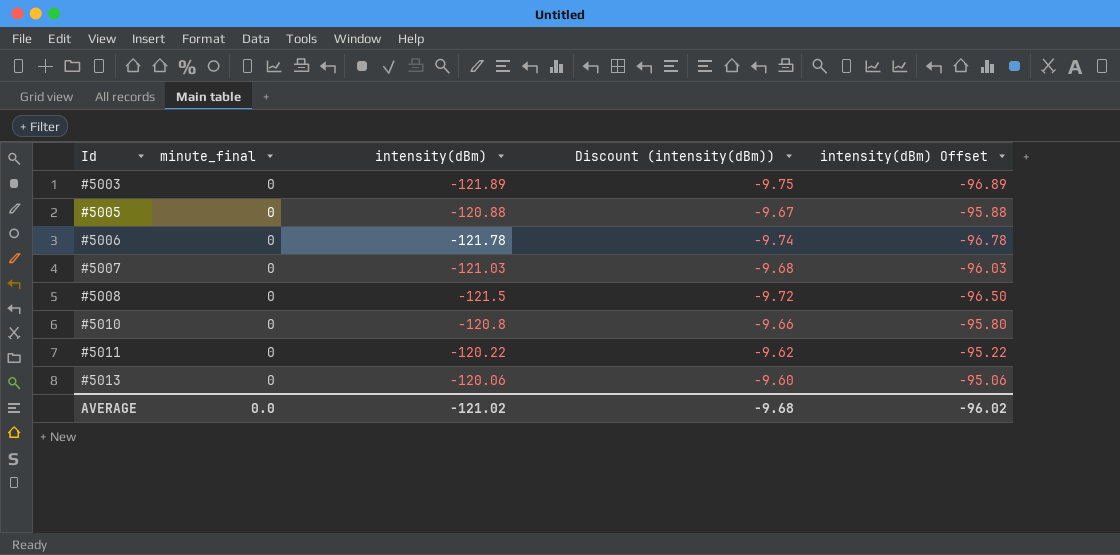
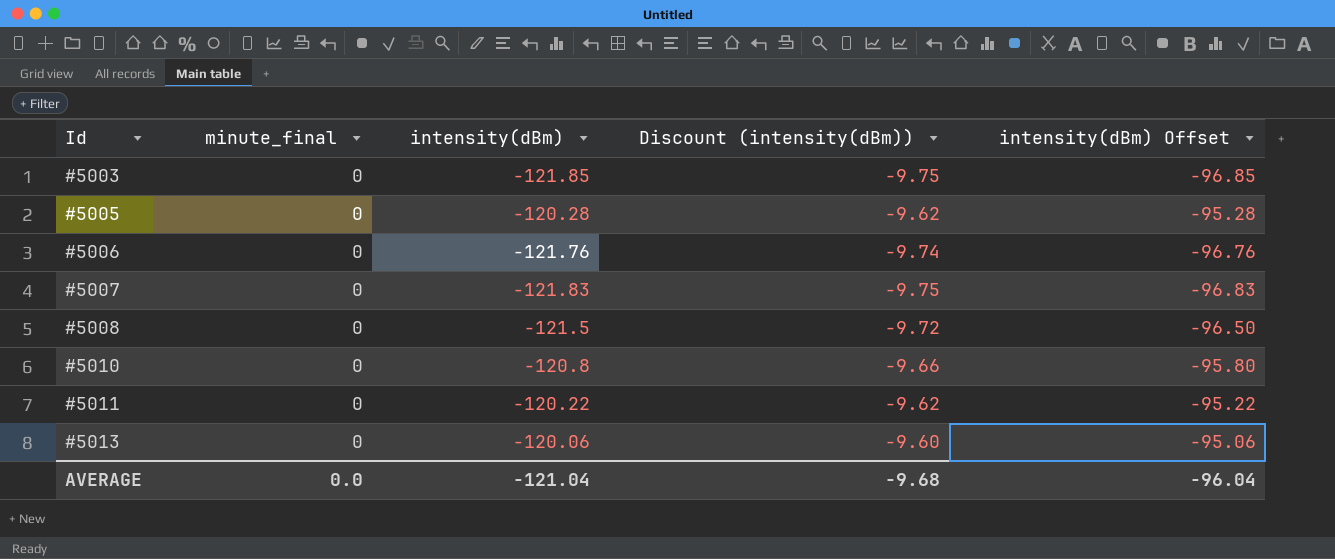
#5003 | intensity(dBm): -121.89 -> -121.85
#5003 | intensity(dBm) Offset: -96.89 -> -96.85
#5005 | intensity(dBm): -120.88 -> -120.28
#5005 | Discount (intensity(dBm)): -9.67 -> -9.62
#5005 | intensity(dBm) Offset: -95.88 -> -95.28
#5006 | intensity(dBm): -121.78 -> -121.76
#5006 | intensity(dBm) Offset: -96.78 -> -96.76
#5007 | intensity(dBm): -121.03 -> -121.83
#5007 | Discount (intensity(dBm)): -9.68 -> -9.75
#5007 | intensity(dBm) Offset: -96.03 -> -96.83
AVERAGE | intensity(dBm): -121.02 -> -121.04
AVERAGE | intensity(dBm) Offset: -96.02 -> -96.04

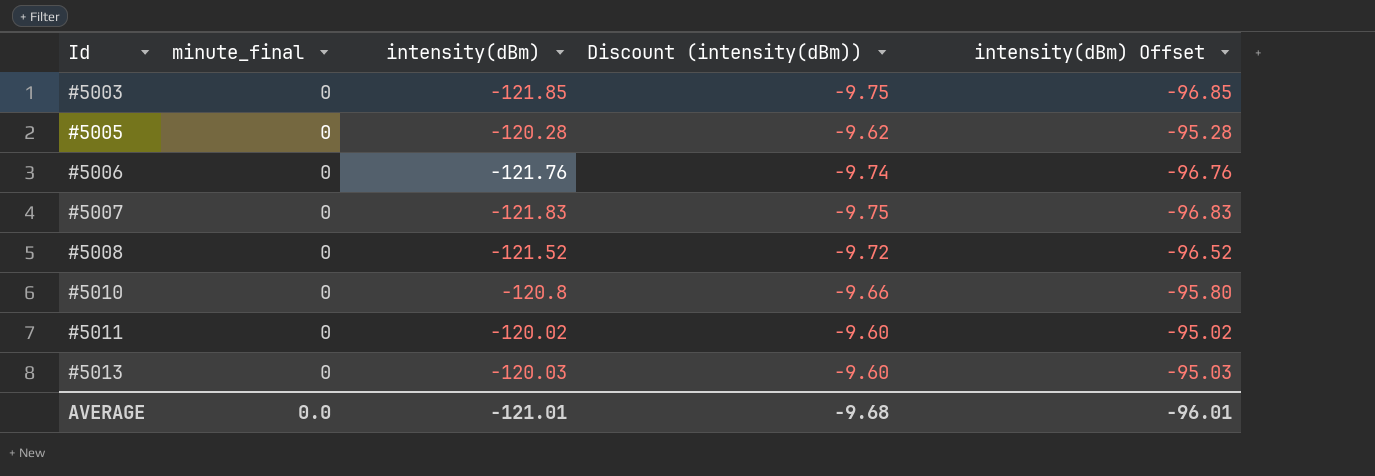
#5008 | intensity(dBm): -121.5 -> -121.52
#5008 | intensity(dBm) Offset: -96.50 -> -96.52
#5011 | intensity(dBm): -120.22 -> -120.02
#5011 | Discount (intensity(dBm)): -9.62 -> -9.60
#5011 | intensity(dBm) Offset: -95.22 -> -95.02
#5013 | intensity(dBm): -120.06 -> -120.03
#5013 | intensity(dBm) Offset: -95.06 -> -95.03
AVERAGE | intensity(dBm): -121.04 -> -121.01
AVERAGE | intensity(dBm) Offset: -96.04 -> -96.01

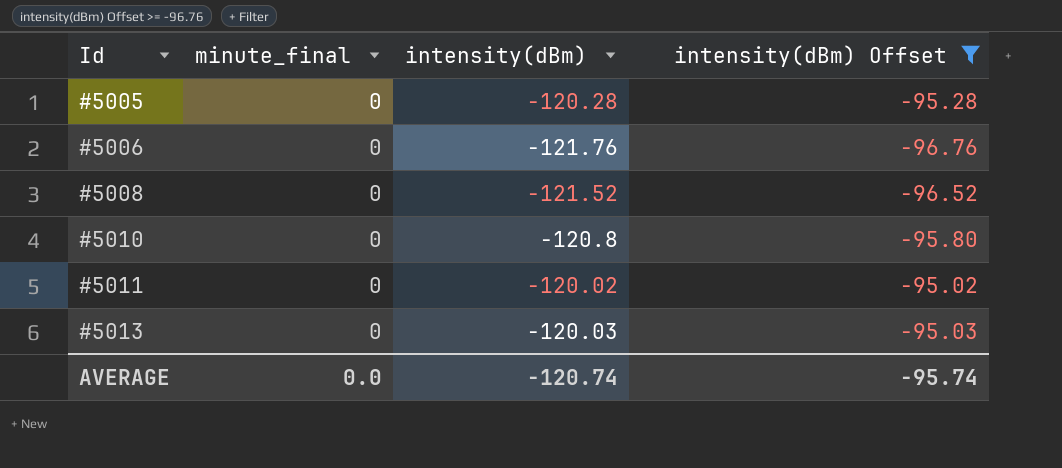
filter: none -> intensity(dBm) Offset >= -96.76
column Discount (intensity(dBm)) | formula: [intensity(dBm)] * 0.08 -> none
AVERAGE | intensity(dBm): -121.01 -> -120.74
AVERAGE | intensity(dBm) Offset: -96.01 -> -95.74

